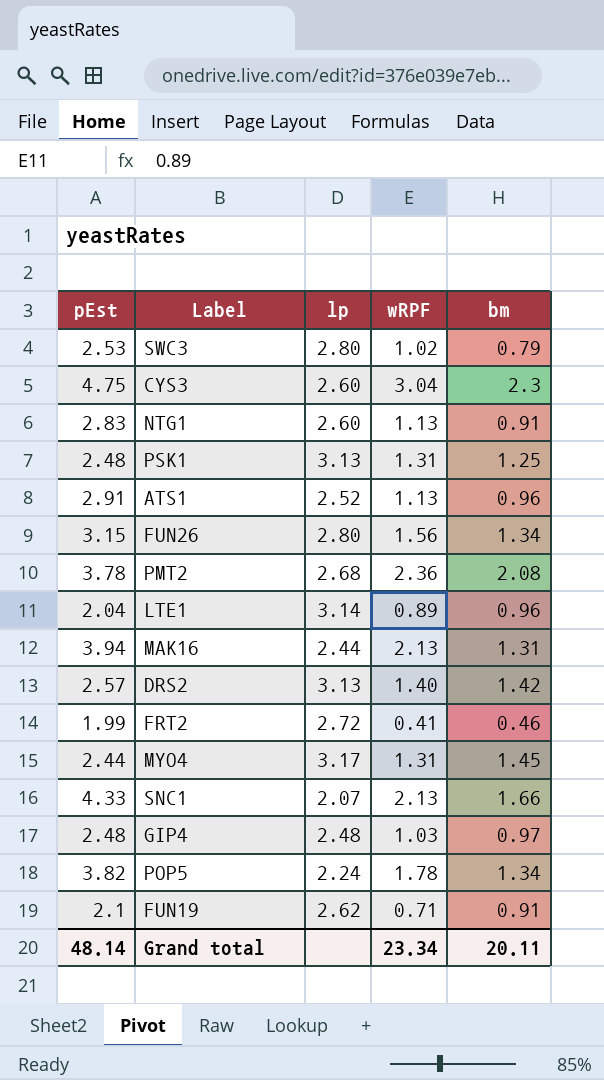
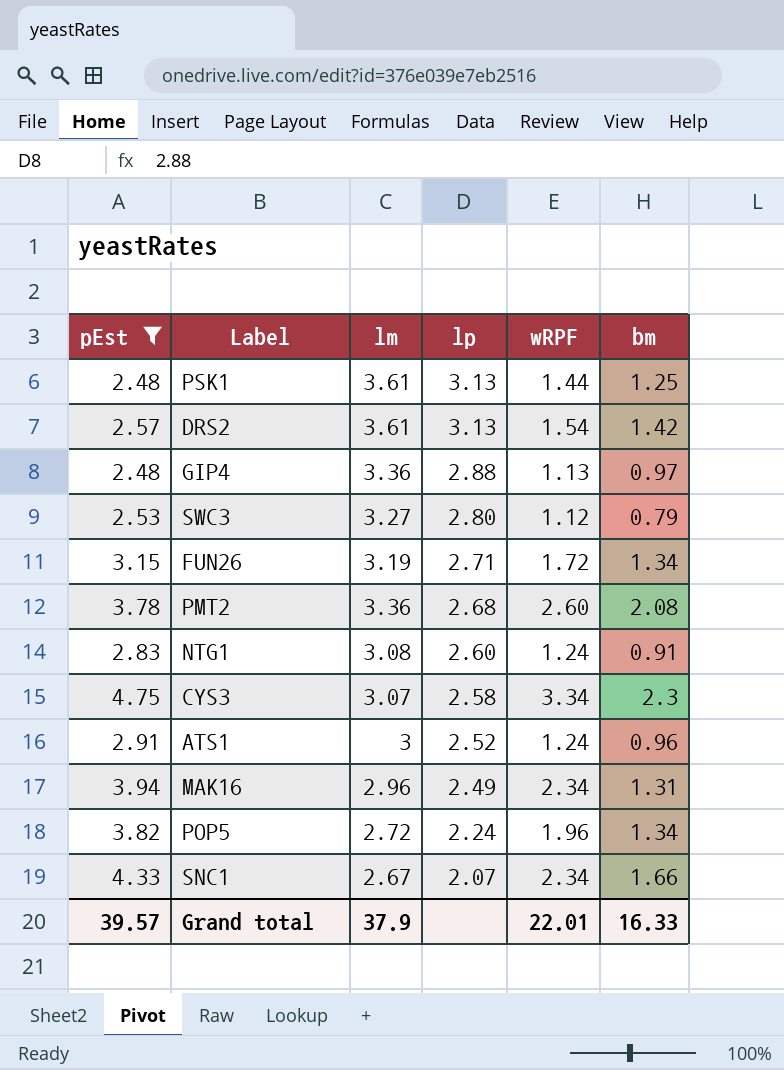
filter: none -> pEst >= 2.48
row order: none -> lp descending
column lm | position: none -> 3
PSK1 | wRPF: 1.31 -> 1.44
DRS2 | wRPF: 1.40 -> 1.54
GIP4 | lp: 2.48 -> 2.88
GIP4 | wRPF: 1.03 -> 1.13
SWC3 | wRPF: 1.02 -> 1.12
FUN26 | lp: 2.80 -> 2.71
FUN26 | wRPF: 1.56 -> 1.72
PMT2 | wRPF: 2.36 -> 2.60
NTG1 | wRPF: 1.13 -> 1.24
CYS3 | lp: 2.60 -> 2.58
CYS3 | wRPF: 3.04 -> 3.34
ATS1 | wRPF: 1.13 -> 1.24
MAK16 | lp: 2.44 -> 2.49
MAK16 | wRPF: 2.13 -> 2.34
POP5 | wRPF: 1.78 -> 1.96
SNC1 | wRPF: 2.13 -> 2.34
Grand total | pEst: 48.14 -> 39.57
Grand total | wRPF: 23.34 -> 22.01
Grand total | bm: 20.11 -> 16.33

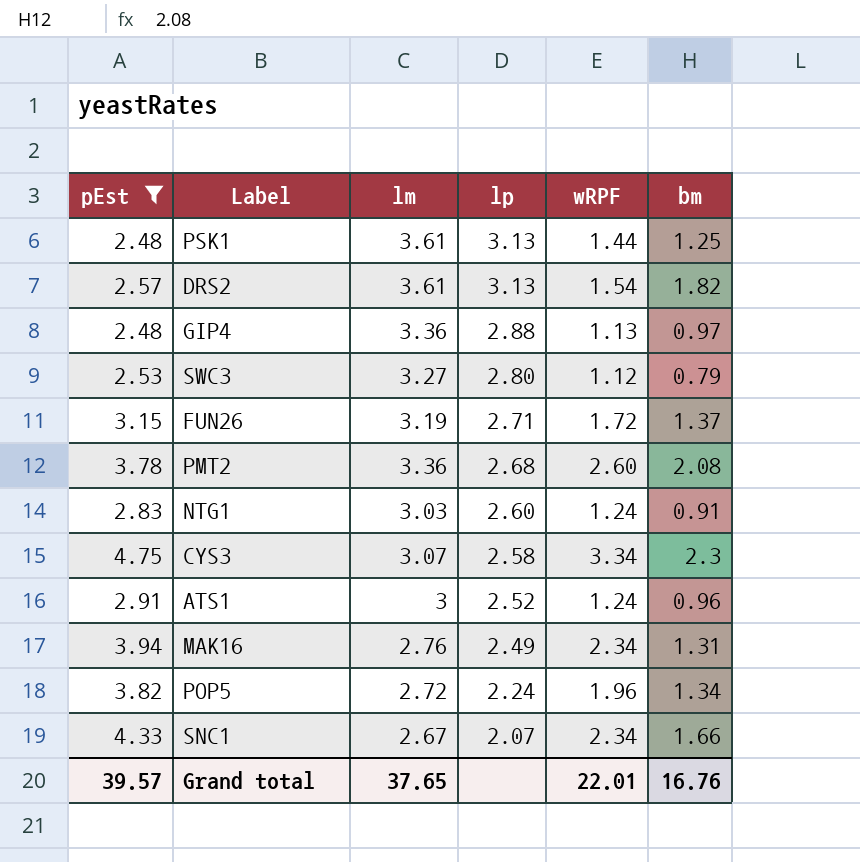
DRS2 | bm: 1.42 -> 1.82
FUN26 | bm: 1.34 -> 1.37
NTG1 | lm: 3.08 -> 3.03
MAK16 | lm: 2.96 -> 2.76
Grand total | lm: 37.9 -> 37.65
Grand total | bm: 16.33 -> 16.76

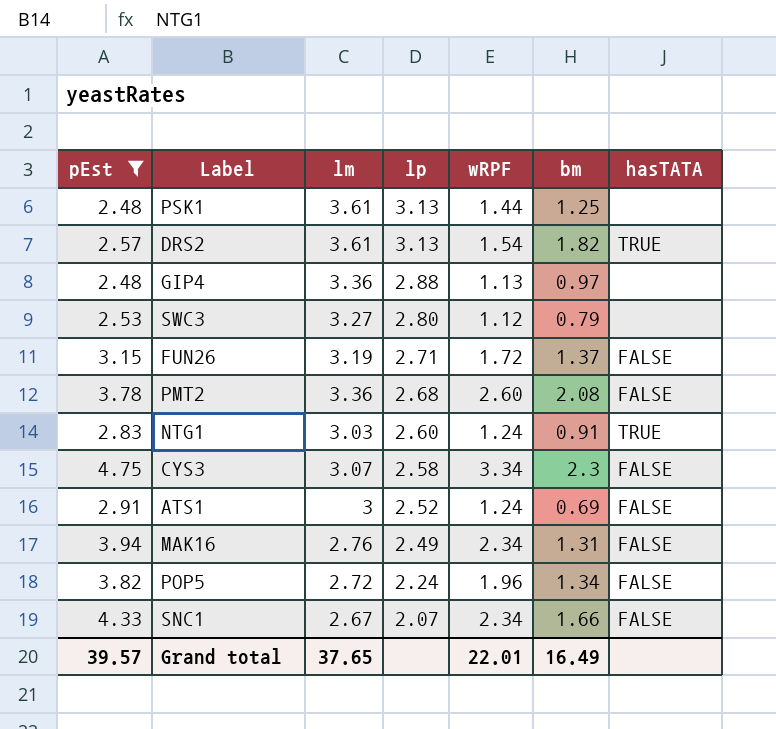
column hasTATA | position: none -> 7
ATS1 | bm: 0.96 -> 0.69
Grand total | bm: 16.76 -> 16.49

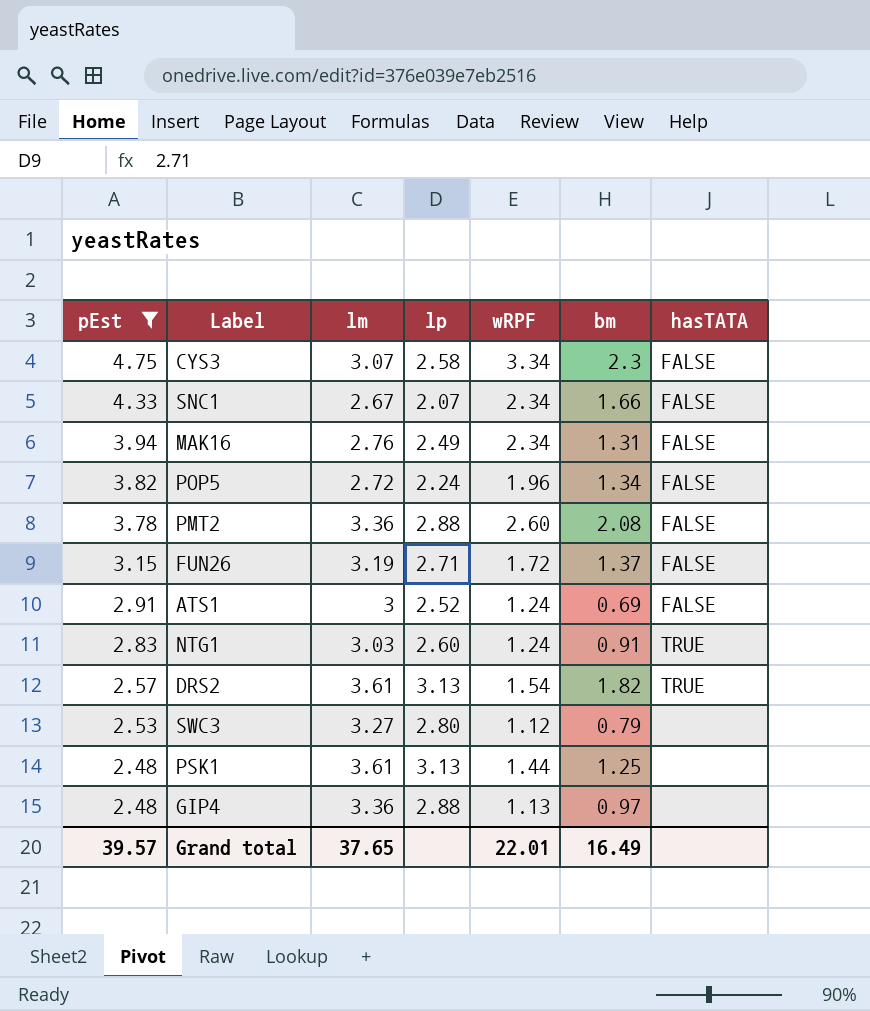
row order: lp descending -> pEst descending
PMT2 | lp: 2.68 -> 2.88

